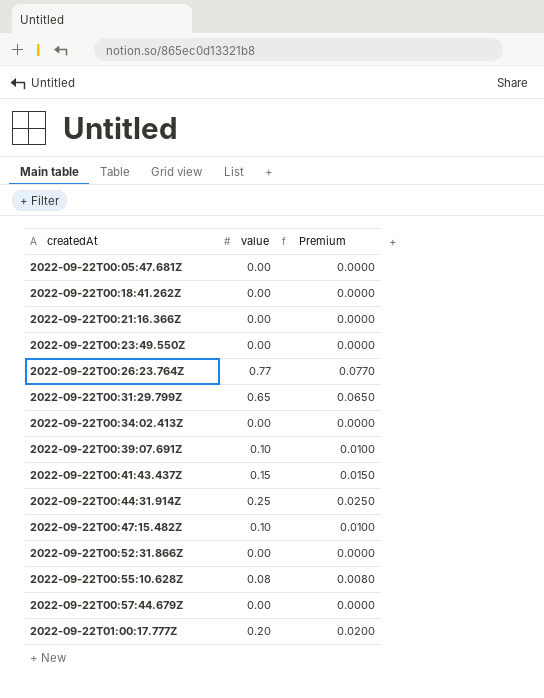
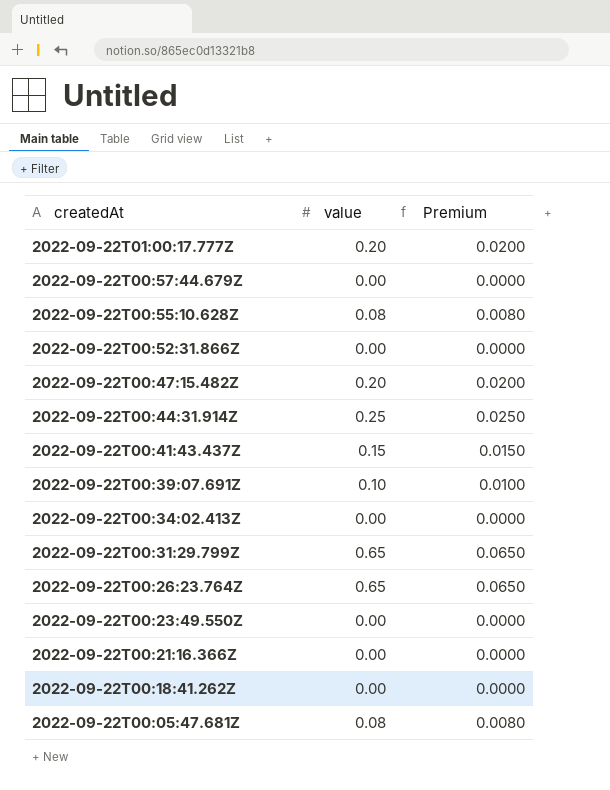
row order: createdAt ascending -> createdAt descending
2022-09-22T00:47:15.482Z | value: 0.10 -> 0.20
2022-09-22T00:47:15.482Z | Premium: 0.0100 -> 0.0200
2022-09-22T00:26:23.764Z | value: 0.77 -> 0.65
2022-09-22T00:26:23.764Z | Premium: 0.0770 -> 0.0650
2022-09-22T00:05:47.681Z | value: 0.00 -> 0.08
2022-09-22T00:05:47.681Z | Premium: 0.0000 -> 0.0080

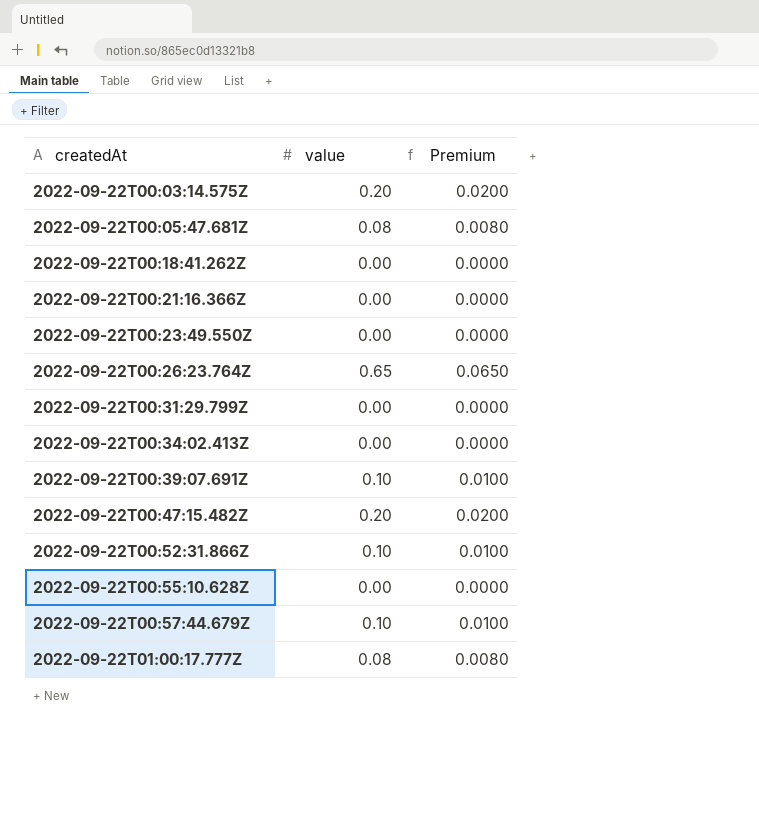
row order: createdAt descending -> createdAt ascending
row 2022-09-22T00:44:31.914Z: 0.25 | 0.0250 -> none
row 2022-09-22T00:41:43.437Z: 0.15 | 0.0150 -> none
row 2022-09-22T00:03:14.575Z: none -> 0.20 | 0.0200
2022-09-22T00:31:29.799Z | value: 0.65 -> 0.00
2022-09-22T00:31:29.799Z | Premium: 0.0650 -> 0.0000
2022-09-22T00:52:31.866Z | value: 0.00 -> 0.10
2022-09-22T00:52:31.866Z | Premium: 0.0000 -> 0.0100
2022-09-22T00:55:10.628Z | value: 0.08 -> 0.00
2022-09-22T00:55:10.628Z | Premium: 0.0080 -> 0.0000
2022-09-22T00:57:44.679Z | value: 0.00 -> 0.10
2022-09-22T00:57:44.679Z | Premium: 0.0000 -> 0.0100
2022-09-22T01:00:17.777Z | value: 0.20 -> 0.08
2022-09-22T01:00:17.777Z | Premium: 0.0200 -> 0.0080

